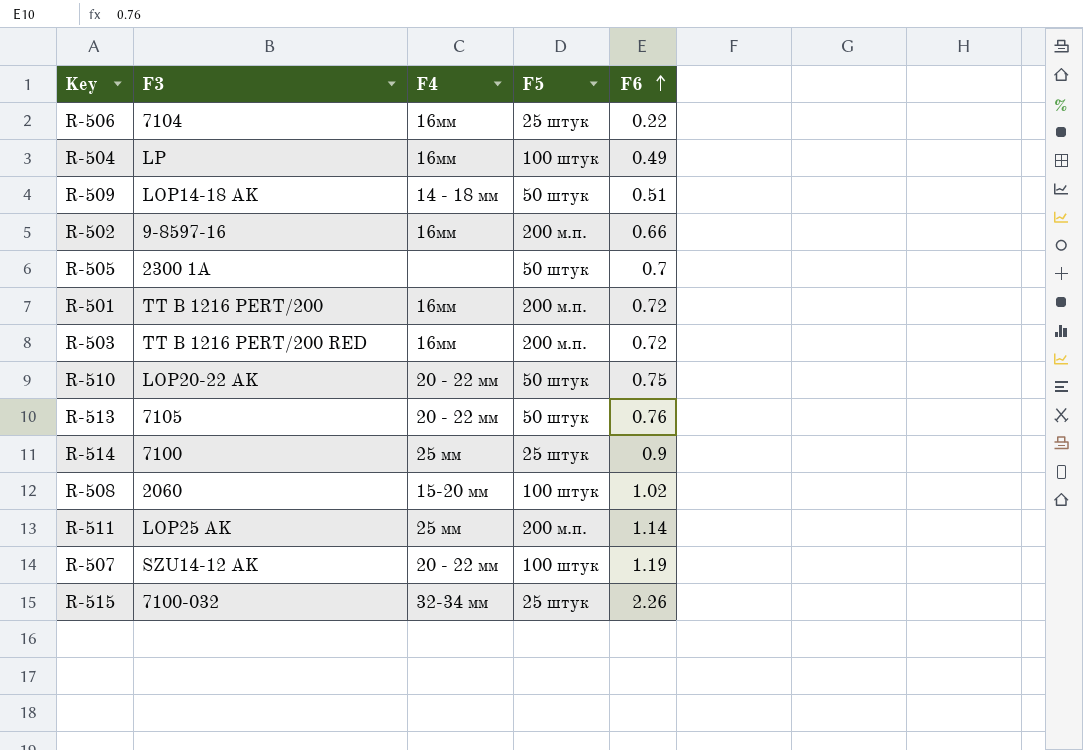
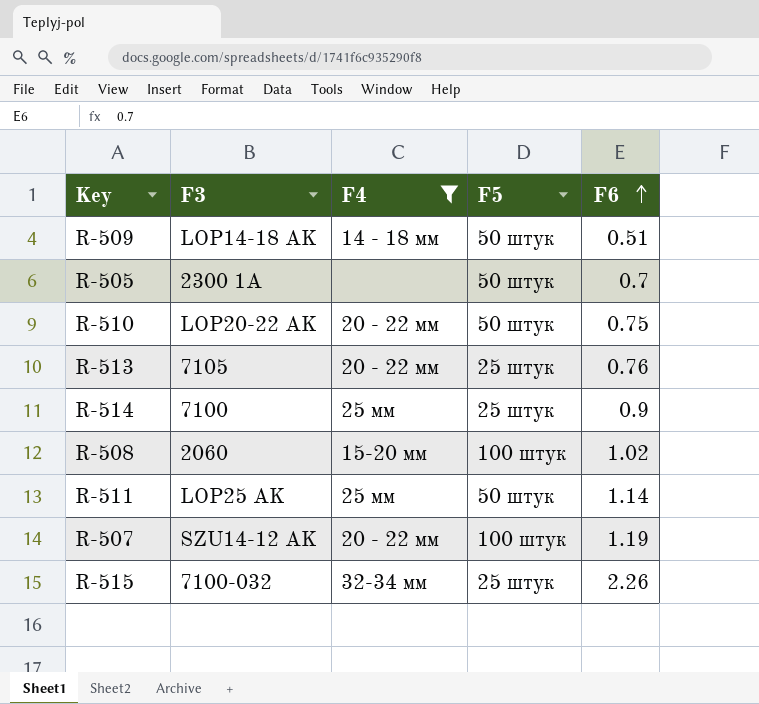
filter: none -> F4 != 16мм
R-513 | F5: 50 штук -> 25 штук
R-511 | F5: 200 м.п. -> 50 штук

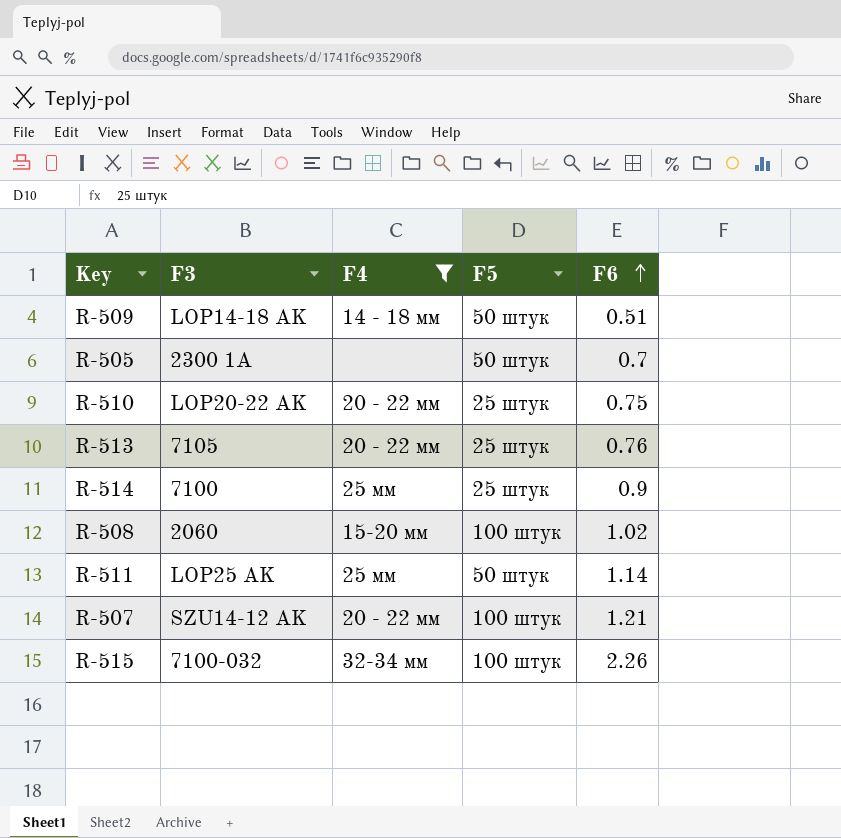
R-510 | F5: 50 штук -> 25 штук
R-507 | F6: 1.19 -> 1.21
R-515 | F5: 25 штук -> 100 штук

